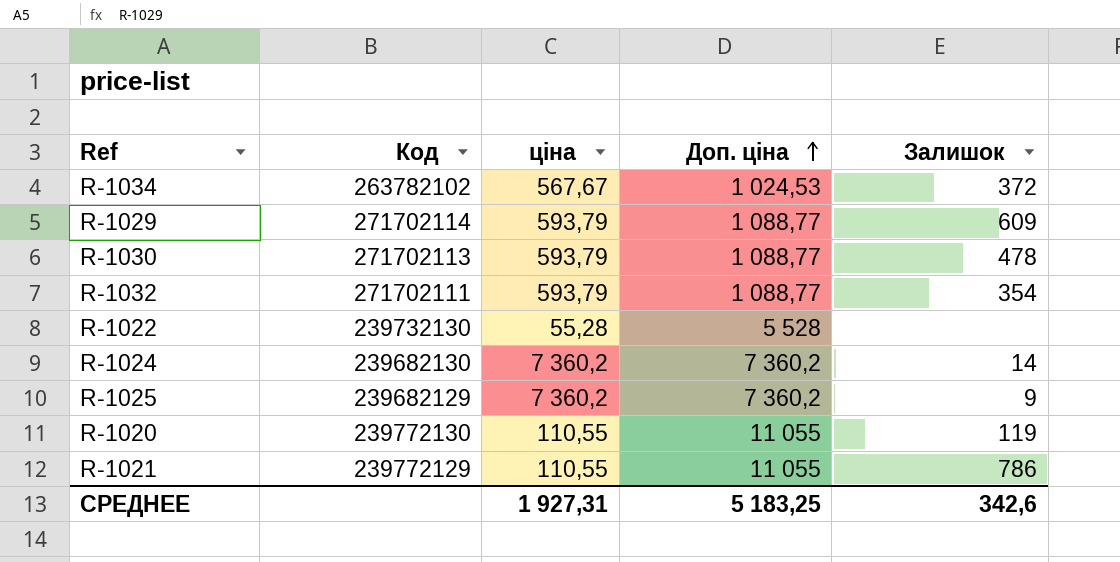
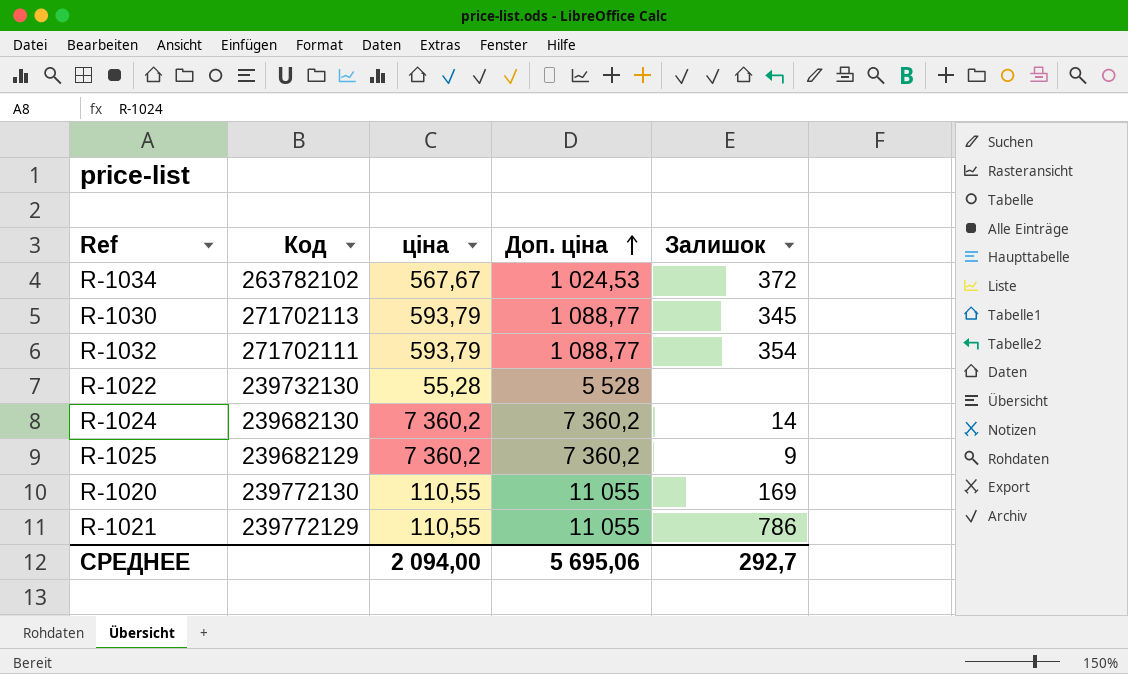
row R-1029: 271702114 | 593,79 | 1 088,77 | 609 -> none
R-1030 | Залишок: 478 -> 345
R-1020 | Залишок: 119 -> 169
СРЕДНЕЕ | ціна: 1 927,31 -> 2 094,00
СРЕДНЕЕ | Доп. ціна: 5 183,25 -> 5 695,06
СРЕДНЕЕ | Залишок: 342,6 -> 292,7

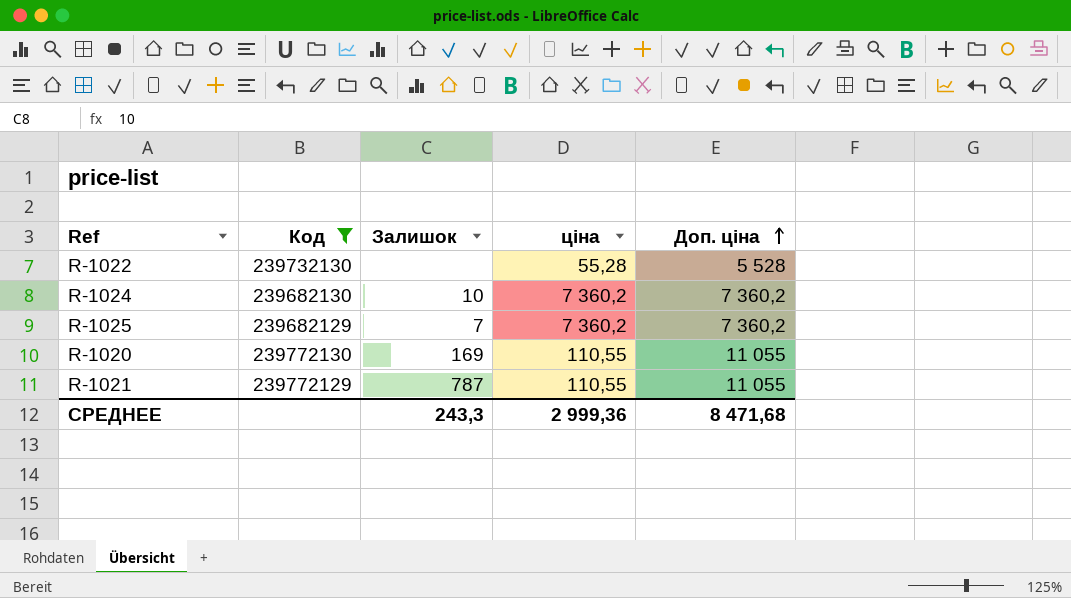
filter: none -> Код <= 239772130
column Залишок | position: 5 -> 3
R-1024 | Залишок: 14 -> 10
R-1025 | Залишок: 9 -> 7
R-1021 | Залишок: 786 -> 787
СРЕДНЕЕ | Залишок: 292,7 -> 243,3
СРЕДНЕЕ | ціна: 2 094,00 -> 2 999,36
СРЕДНЕЕ | Доп. ціна: 5 695,06 -> 8 471,68

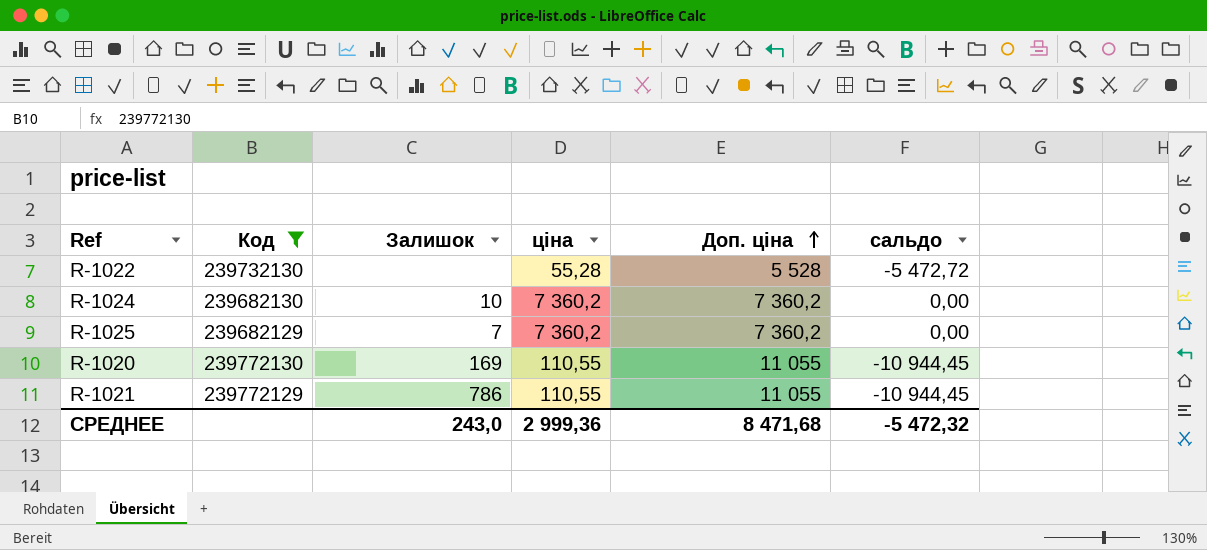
column сальдо | formula: none -> [ціна] - [Доп. ціна]
R-1021 | Залишок: 787 -> 786
СРЕДНЕЕ | Залишок: 243,3 -> 243,0

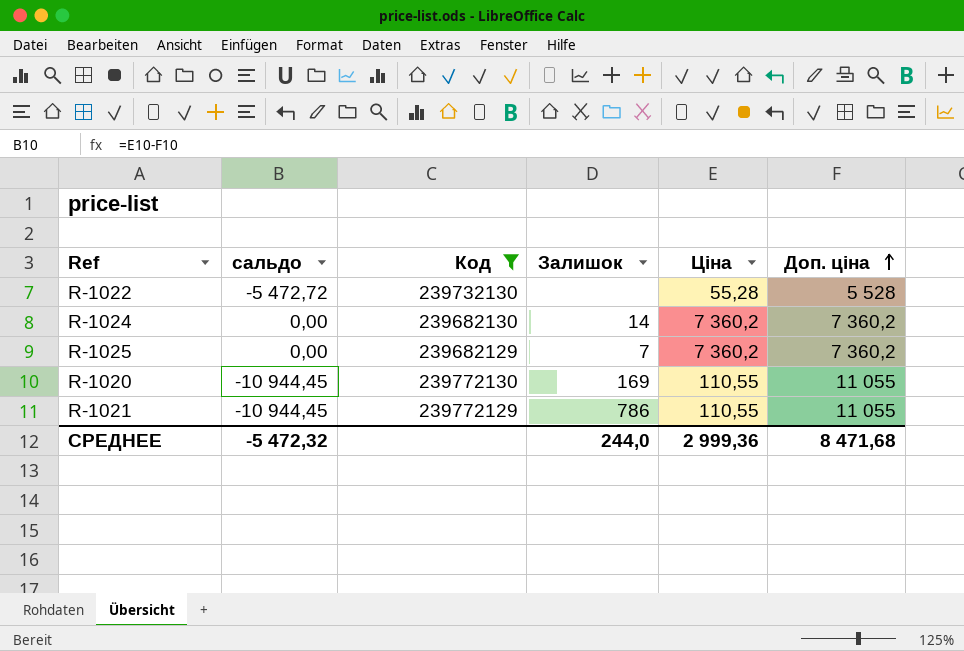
column сальдо | position: 6 -> 2
column name: ціна -> Ціна
R-1024 | Залишок: 10 -> 14
СРЕДНЕЕ | Залишок: 243,0 -> 244,0

